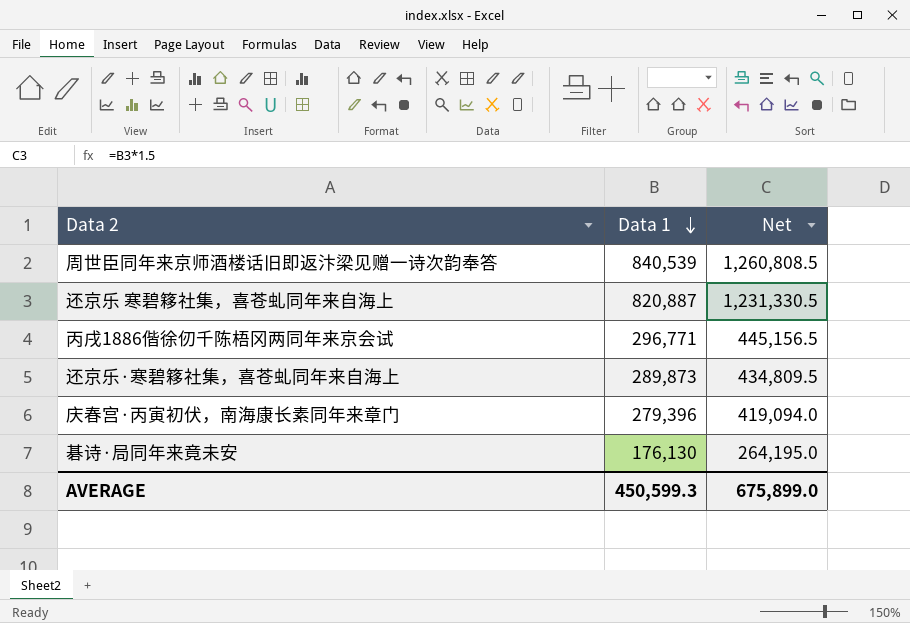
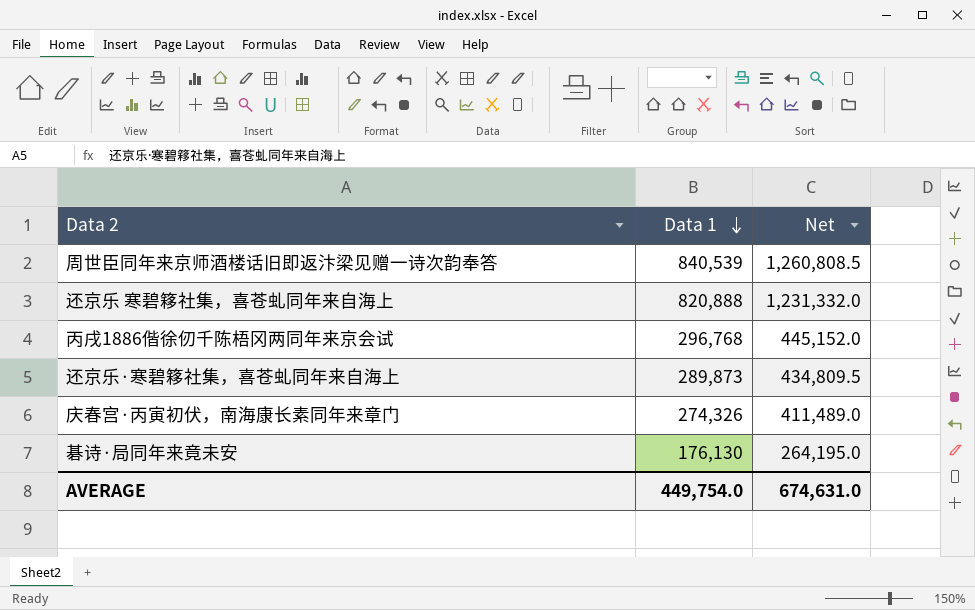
还京乐 寒碧簃社集，喜苍虬同年来自海上 | Data 1: 820,887 -> 820,888
还京乐 寒碧簃社集，喜苍虬同年来自海上 | Net: 1,231,330.5 -> 1,231,332.0
丙戌1886偕徐仞千陈梧冈两同年来京会试 | Data 1: 296,771 -> 296,768
丙戌1886偕徐仞千陈梧冈两同年来京会试 | Net: 445,156.5 -> 445,152.0
庆春宫·丙寅初伏，南海康长素同年来章门 | Data 1: 279,396 -> 274,326
庆春宫·丙寅初伏，南海康长素同年来章门 | Net: 419,094.0 -> 411,489.0
AVERAGE | Data 1: 450,599.3 -> 449,754.0
AVERAGE | Net: 675,899.0 -> 674,631.0

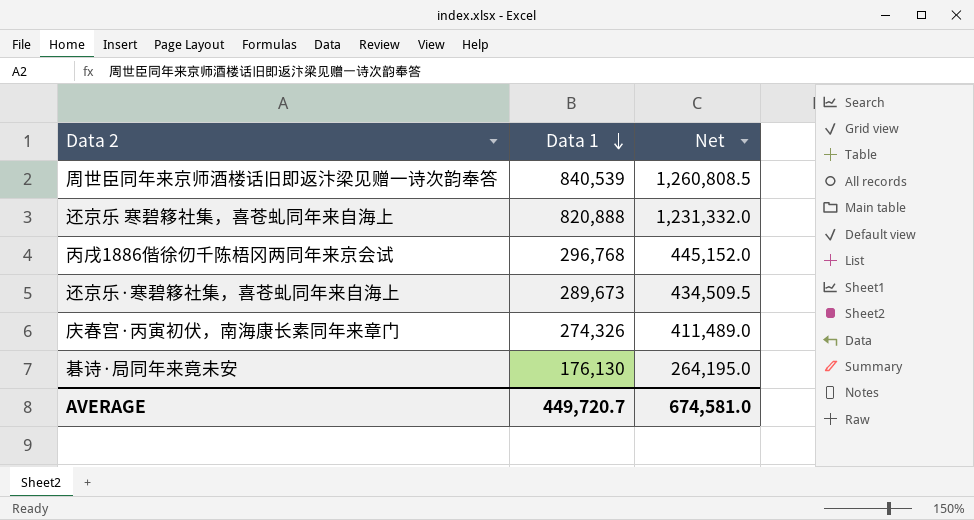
还京乐·寒碧簃社集，喜苍虬同年来自海上 | Data 1: 289,873 -> 289,673
还京乐·寒碧簃社集，喜苍虬同年来自海上 | Net: 434,809.5 -> 434,509.5
AVERAGE | Data 1: 449,754.0 -> 449,720.7
AVERAGE | Net: 674,631.0 -> 674,581.0

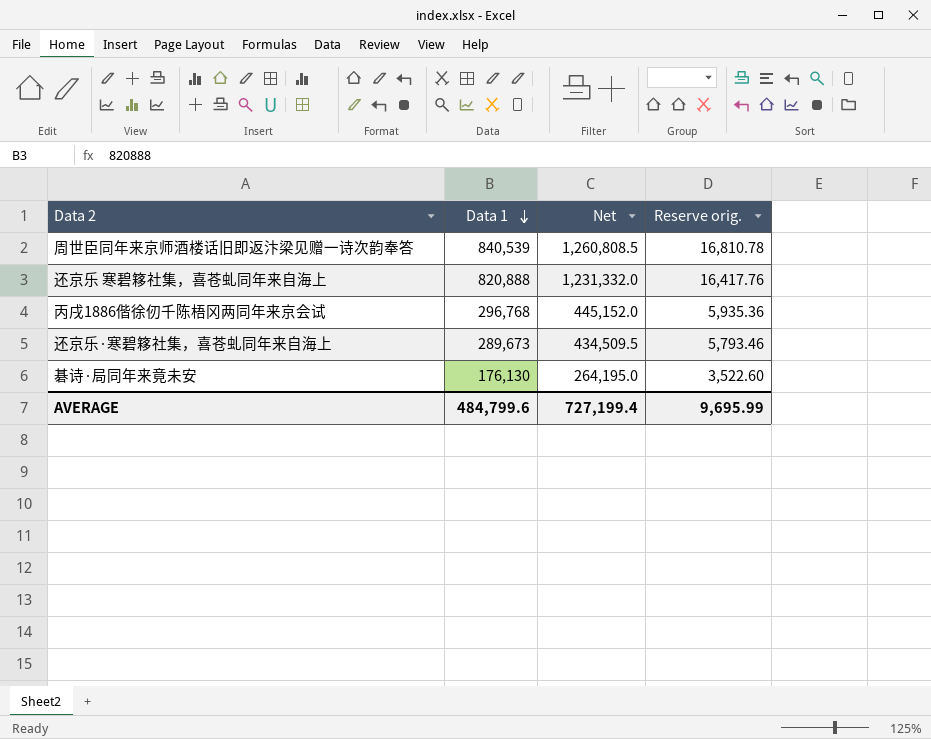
column Reserve orig. | formula: none -> [Data 1] * 0.02
row 庆春宫·丙寅初伏，南海康长素同年来章门: 274,326 | 411,489.0 -> none
AVERAGE | Data 1: 449,720.7 -> 484,799.6
AVERAGE | Net: 674,581.0 -> 727,199.4

